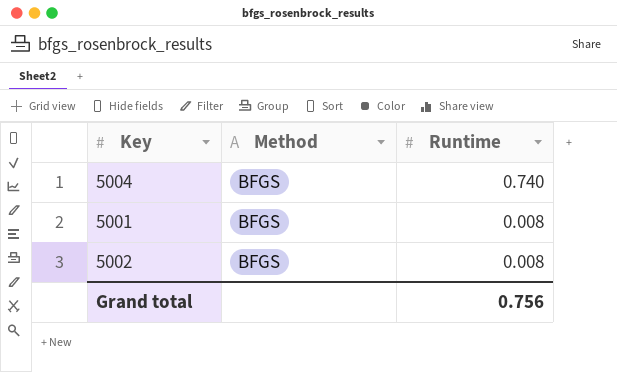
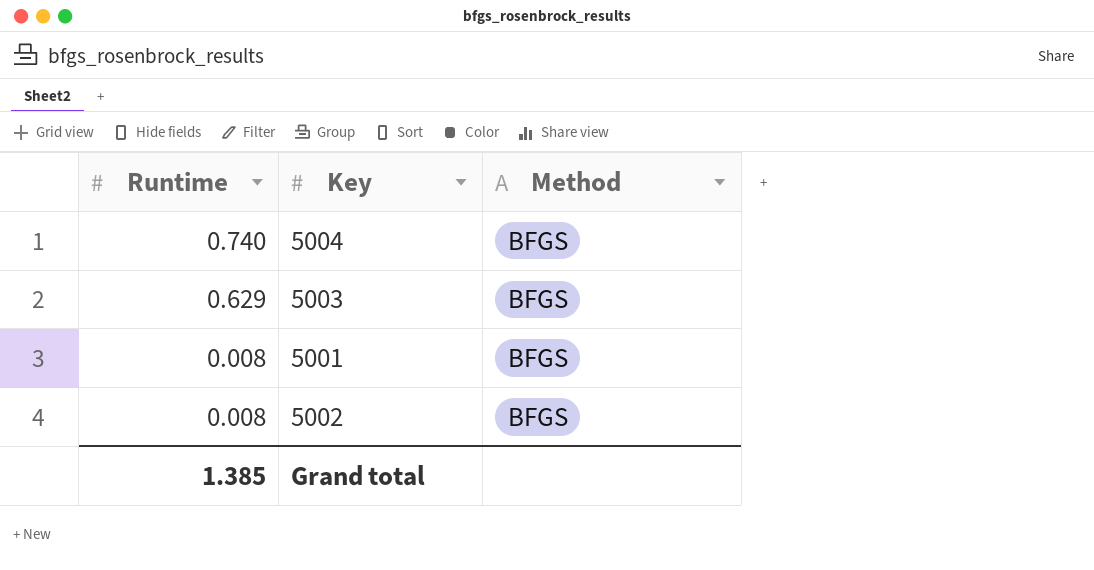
column Runtime | position: 3 -> 1
row 5003: none -> 0.629 | BFGS
Grand total | Runtime: 0.756 -> 1.385

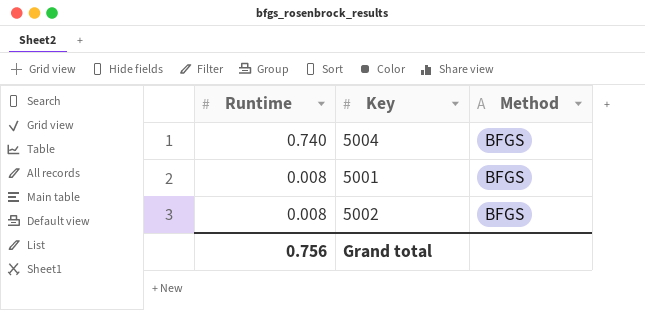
row 5003: 0.629 | BFGS -> none
Grand total | Runtime: 1.385 -> 0.756

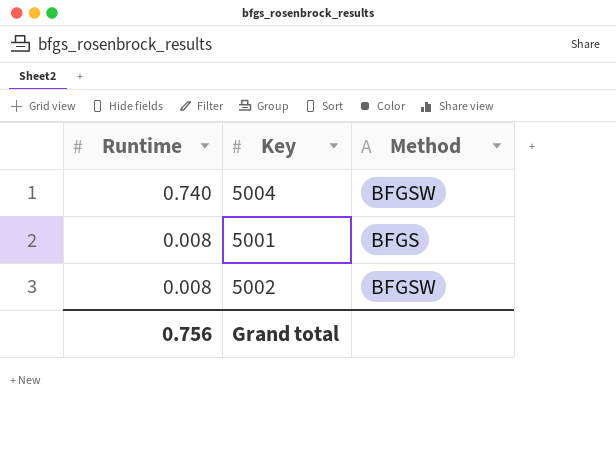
5004 | Method: BFGS -> BFGSW
5002 | Method: BFGS -> BFGSW

